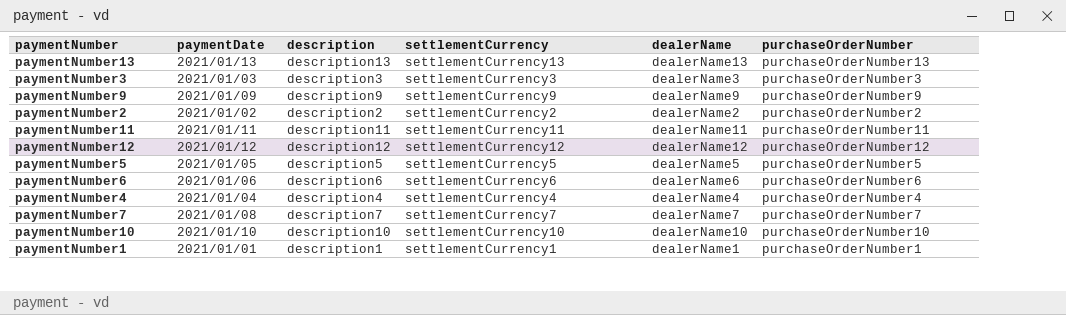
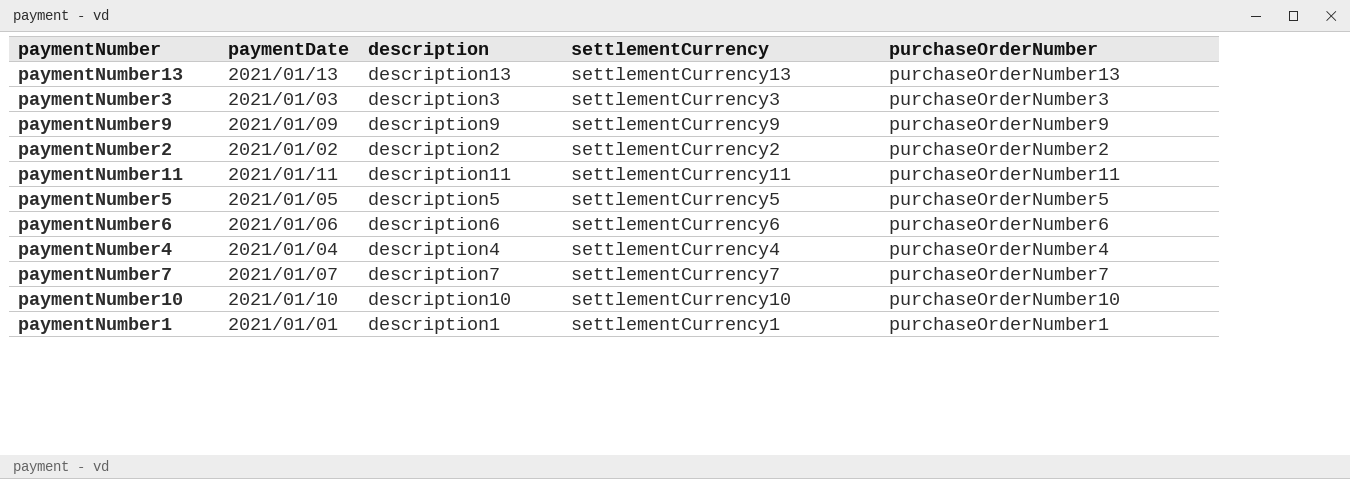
column dealerName | position: 5 -> none
row paymentNumber12: 2021/01/12 | description12 | settlementCurrency12 | dealerName12 | purchaseOrderNumber12 -> none
paymentNumber7 | paymentDate: 2021/01/08 -> 2021/01/07

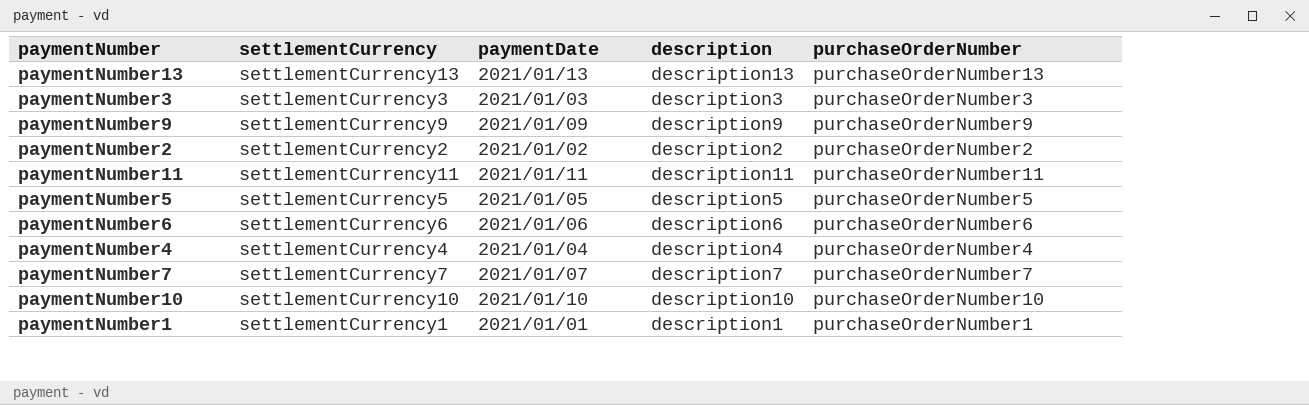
column settlementCurrency | position: 4 -> 2

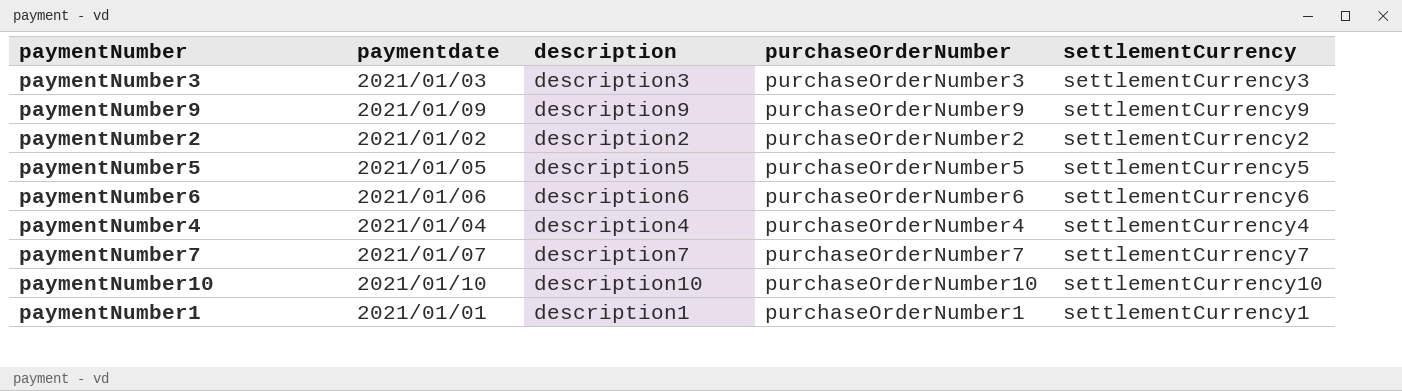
column name: paymentDate -> paymentdate
column settlementCurrency | position: 2 -> 5
row paymentNumber13: settlementCurrency13 | 2021/01/13 | description13 | purchaseOrderNumber13 -> none
row paymentNumber11: settlementCurrency11 | 2021/01/11 | description11 | purchaseOrderNumber11 -> none

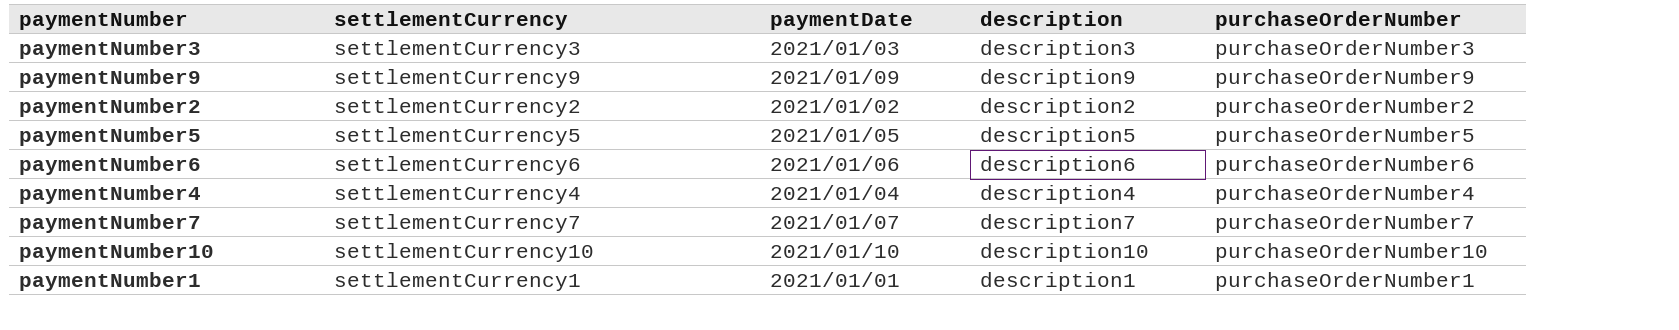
column settlementCurrency | position: 5 -> 2
column name: paymentdate -> paymentDate

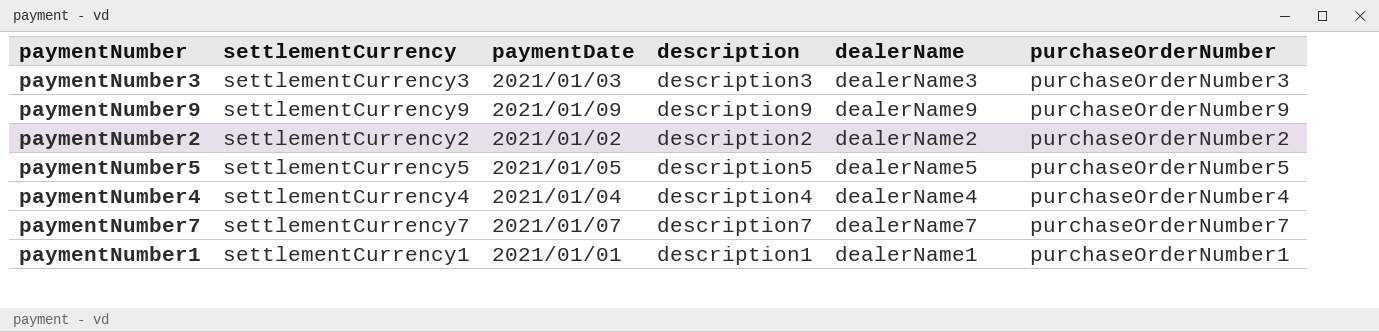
column dealerName | position: none -> 5
row paymentNumber6: settlementCurrency6 | 2021/01/06 | description6 | purchaseOrderNumber6 -> none
row paymentNumber10: settlementCurrency10 | 2021/01/10 | description10 | purchaseOrderNumber10 -> none

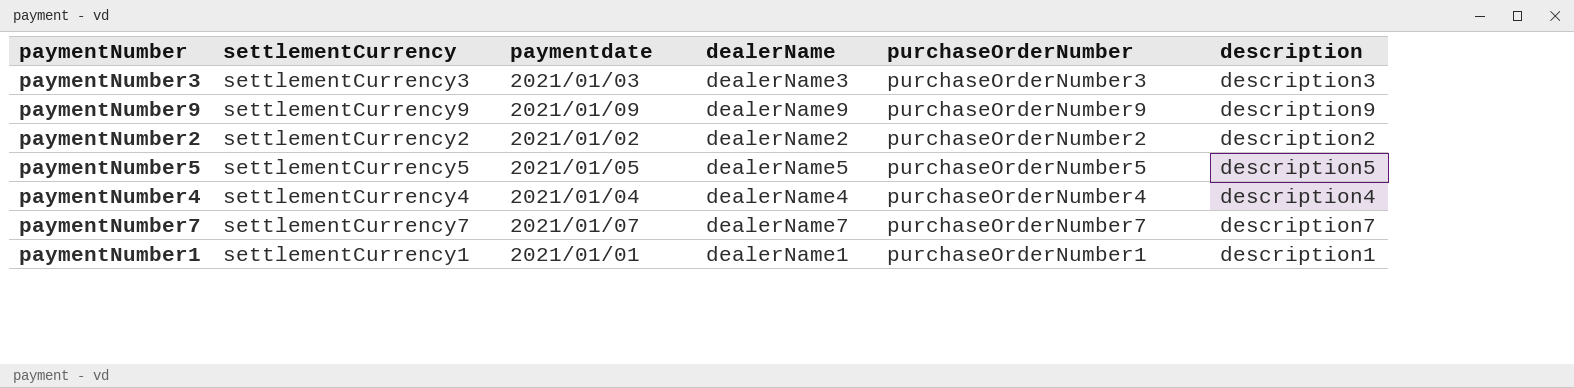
column name: paymentDate -> paymentdate
column description | position: 4 -> 6

